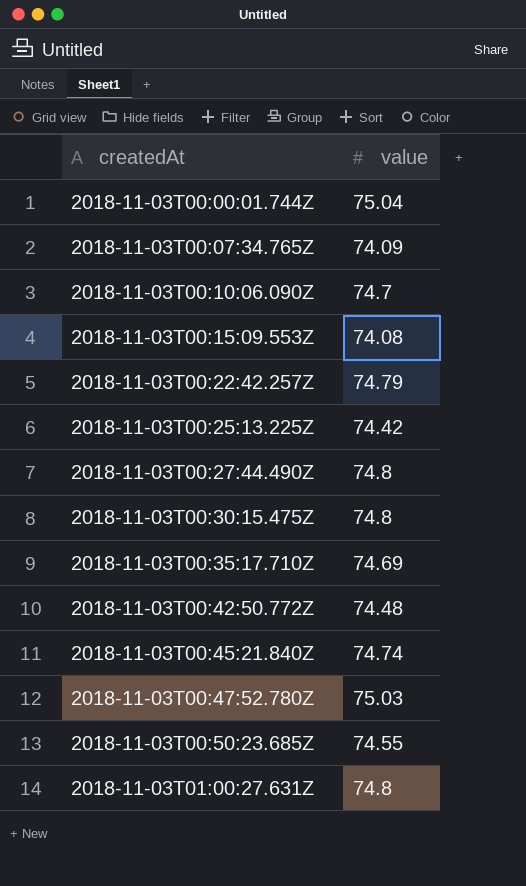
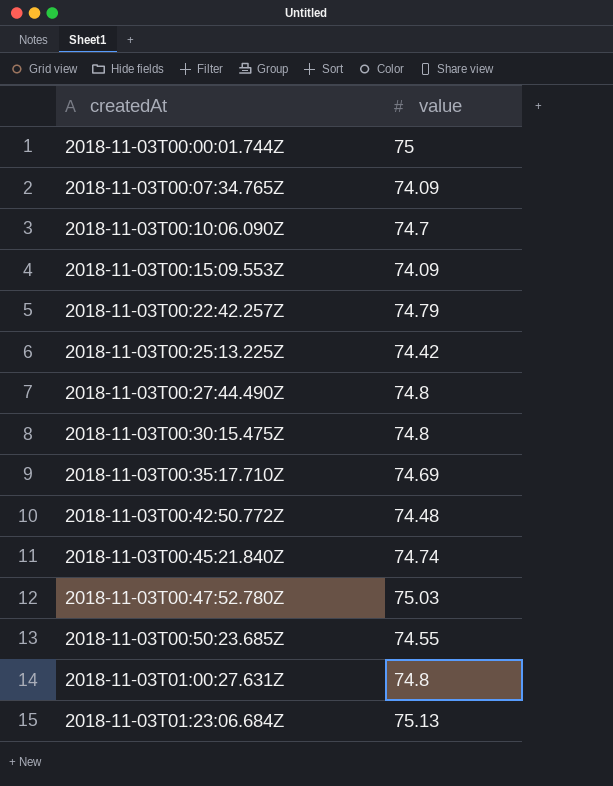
2018-11-03T00:00:01.744Z | value: 75.04 -> 75
2018-11-03T00:15:09.553Z | value: 74.08 -> 74.09
row 2018-11-03T01:23:06.684Z: none -> 75.13

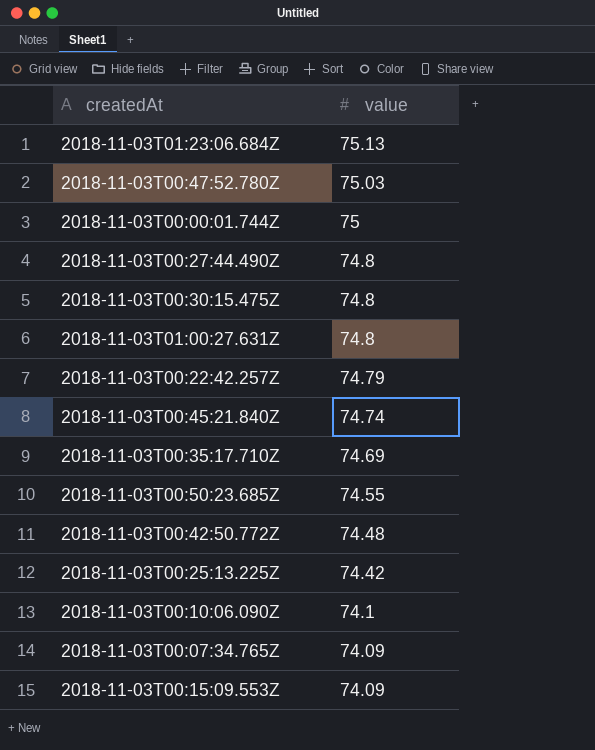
row order: createdAt ascending -> value descending
2018-11-03T00:10:06.090Z | value: 74.7 -> 74.1

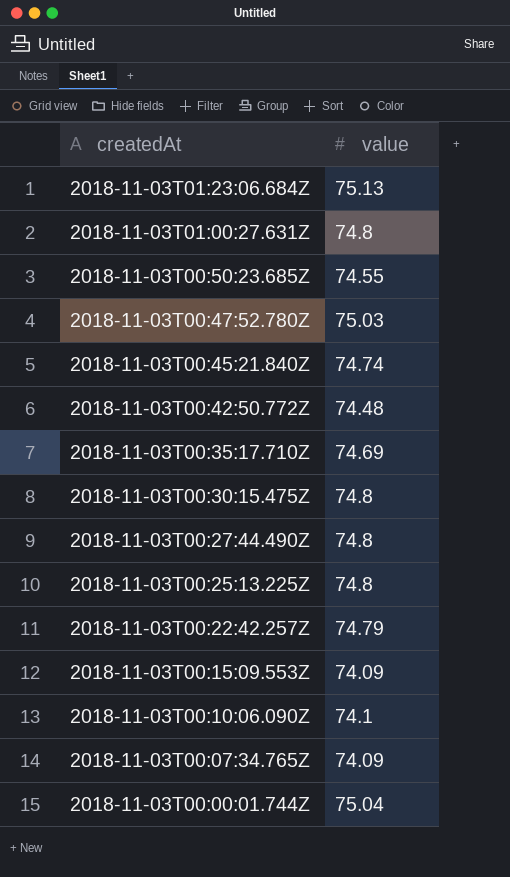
row order: value descending -> createdAt descending
2018-11-03T00:25:13.225Z | value: 74.42 -> 74.8
2018-11-03T00:00:01.744Z | value: 75 -> 75.04

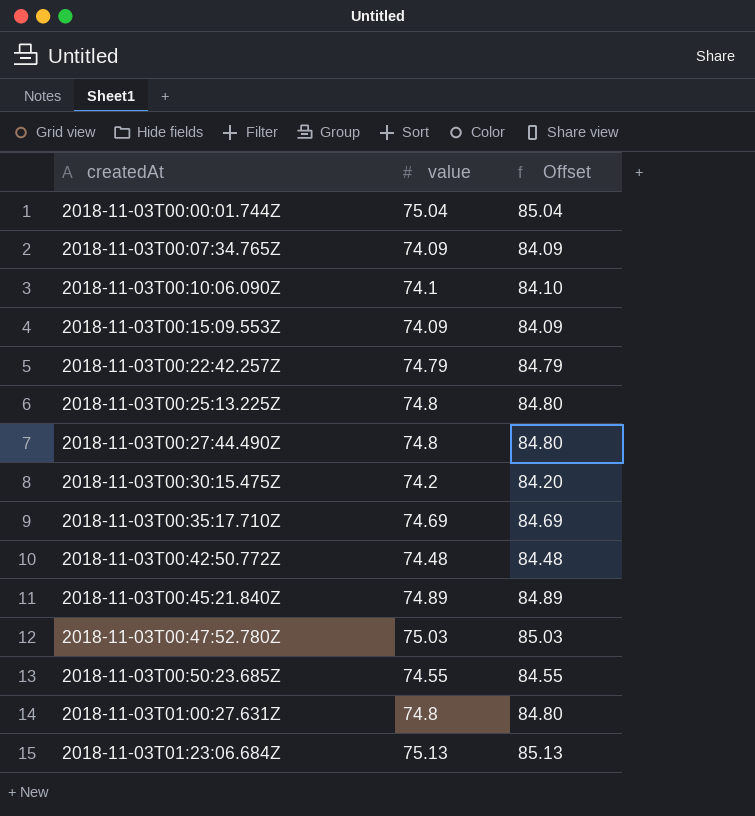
row order: createdAt descending -> createdAt ascending
column Offset | formula: none -> [value] + 10
2018-11-03T00:30:15.475Z | value: 74.8 -> 74.2
2018-11-03T00:45:21.840Z | value: 74.74 -> 74.89

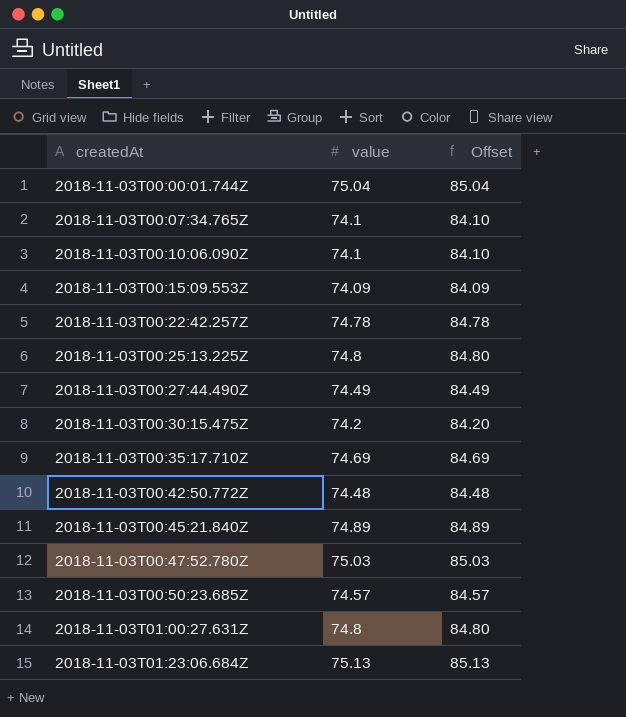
2018-11-03T00:07:34.765Z | value: 74.09 -> 74.1
2018-11-03T00:07:34.765Z | Offset: 84.09 -> 84.10
2018-11-03T00:22:42.257Z | value: 74.79 -> 74.78
2018-11-03T00:22:42.257Z | Offset: 84.79 -> 84.78
2018-11-03T00:27:44.490Z | value: 74.8 -> 74.49
2018-11-03T00:27:44.490Z | Offset: 84.80 -> 84.49
2018-11-03T00:50:23.685Z | value: 74.55 -> 74.57
2018-11-03T00:50:23.685Z | Offset: 84.55 -> 84.57

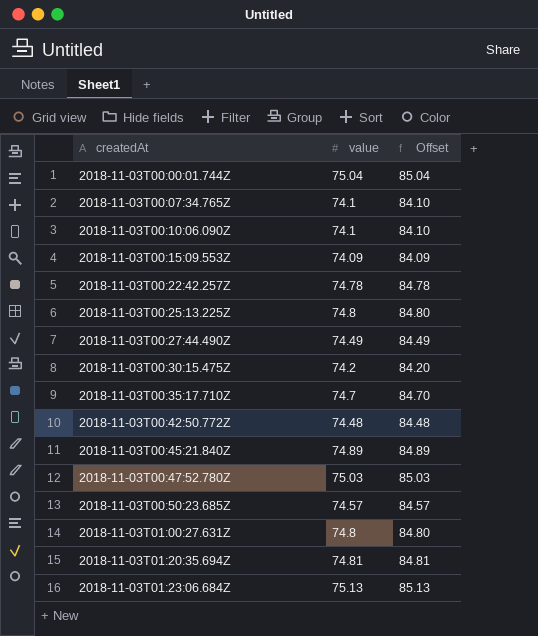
2018-11-03T00:35:17.710Z | value: 74.69 -> 74.7
2018-11-03T00:35:17.710Z | Offset: 84.69 -> 84.70
row 2018-11-03T01:20:35.694Z: none -> 74.81 | 84.81

